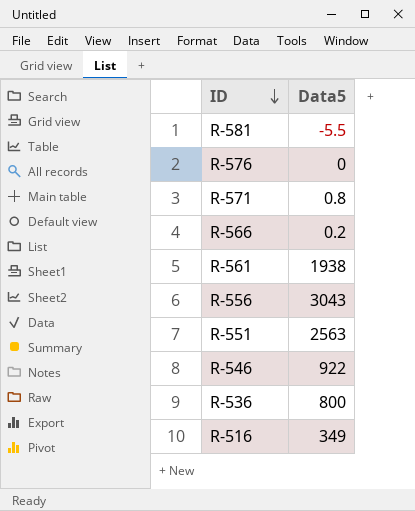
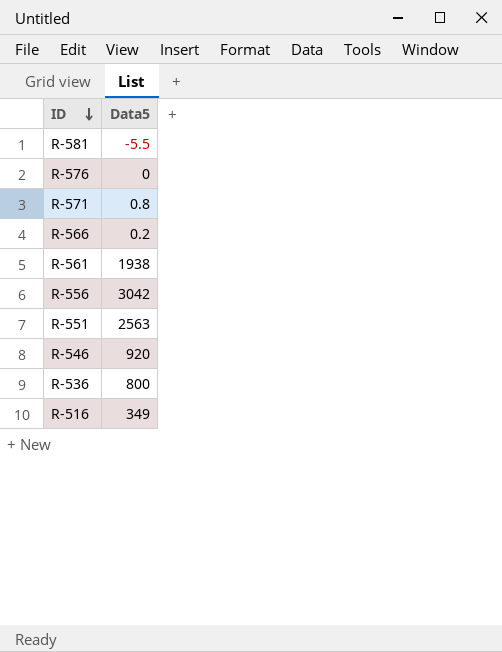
R-556 | Data5: 3043 -> 3042
R-546 | Data5: 922 -> 920

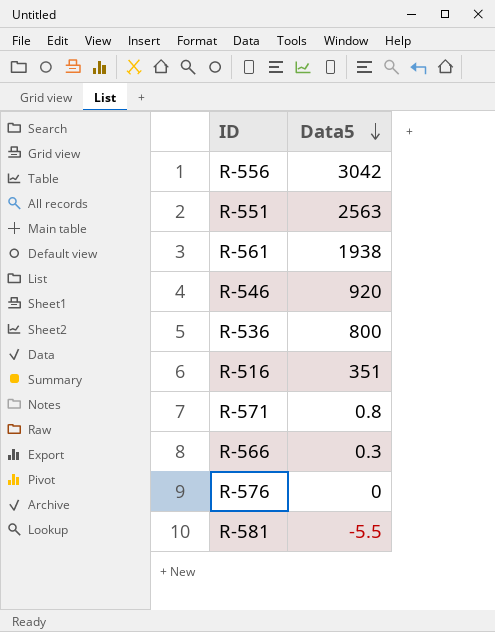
row order: ID descending -> Data5 descending
R-516 | Data5: 349 -> 351
R-566 | Data5: 0.2 -> 0.3

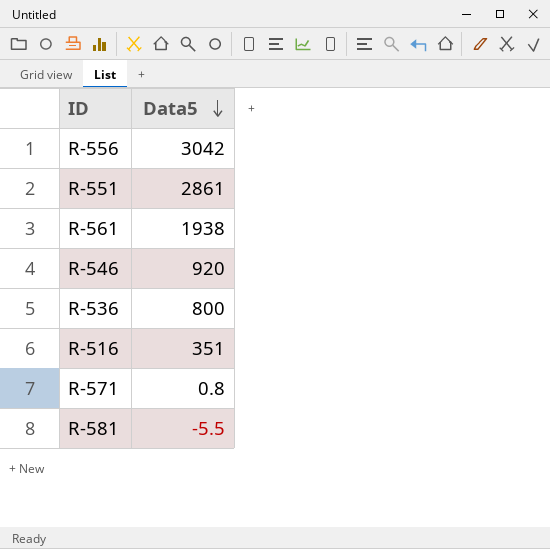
row R-566: 0.3 -> none
row R-576: 0 -> none
R-551 | Data5: 2563 -> 2861

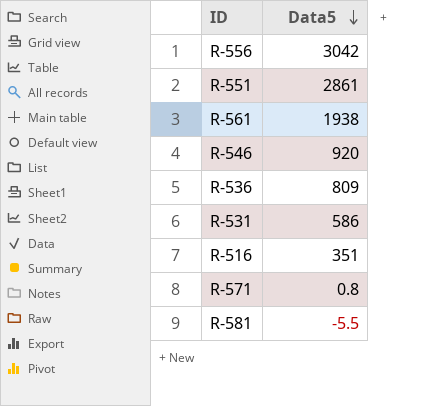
R-536 | Data5: 800 -> 809
row R-531: none -> 586

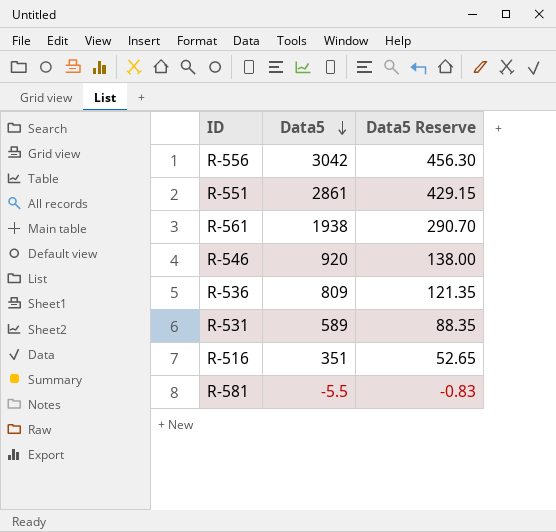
column Data5 Reserve | formula: none -> [Data5] * 0.15
row R-571: 0.8 -> none
R-531 | Data5: 586 -> 589

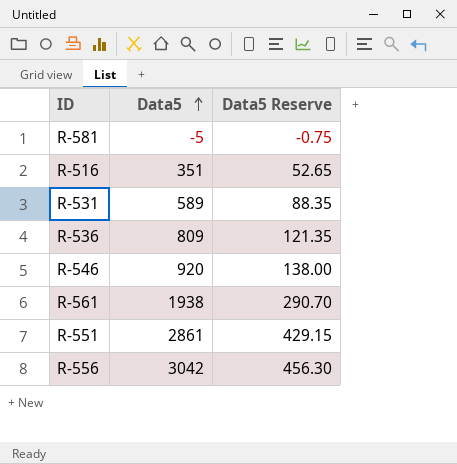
row order: Data5 descending -> Data5 ascending
R-581 | Data5: -5.5 -> -5
R-581 | Data5 Reserve: -0.83 -> -0.75

